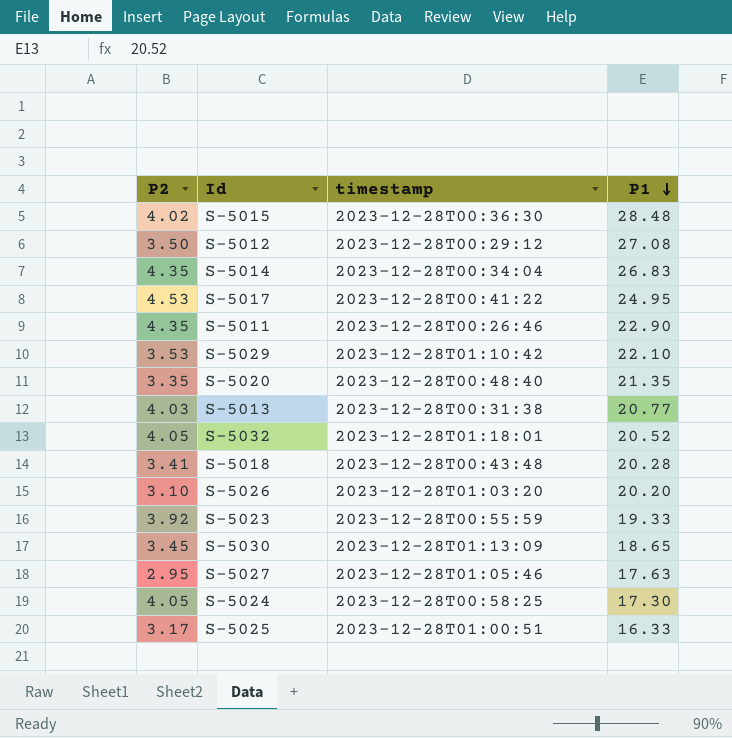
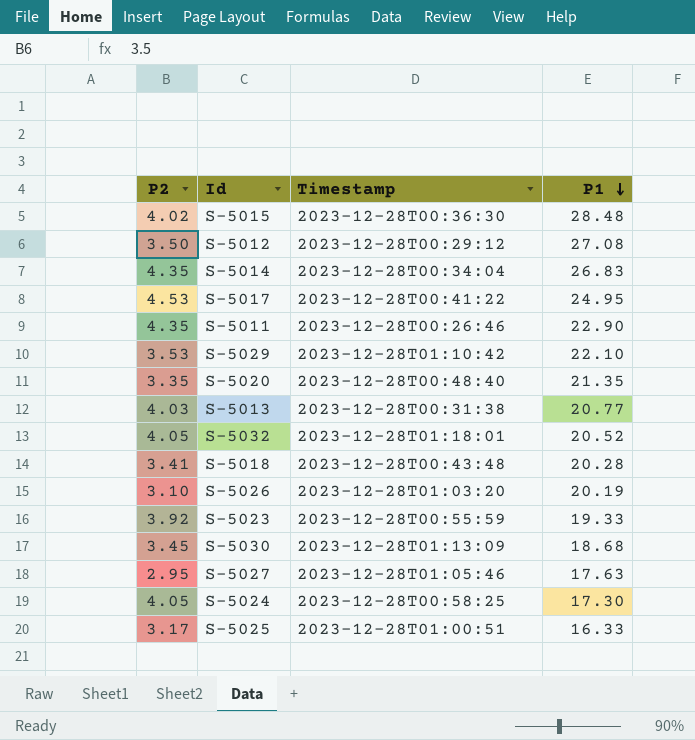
column name: timestamp -> Timestamp
S-5026 | P1: 20.20 -> 20.19
S-5030 | P1: 18.65 -> 18.68

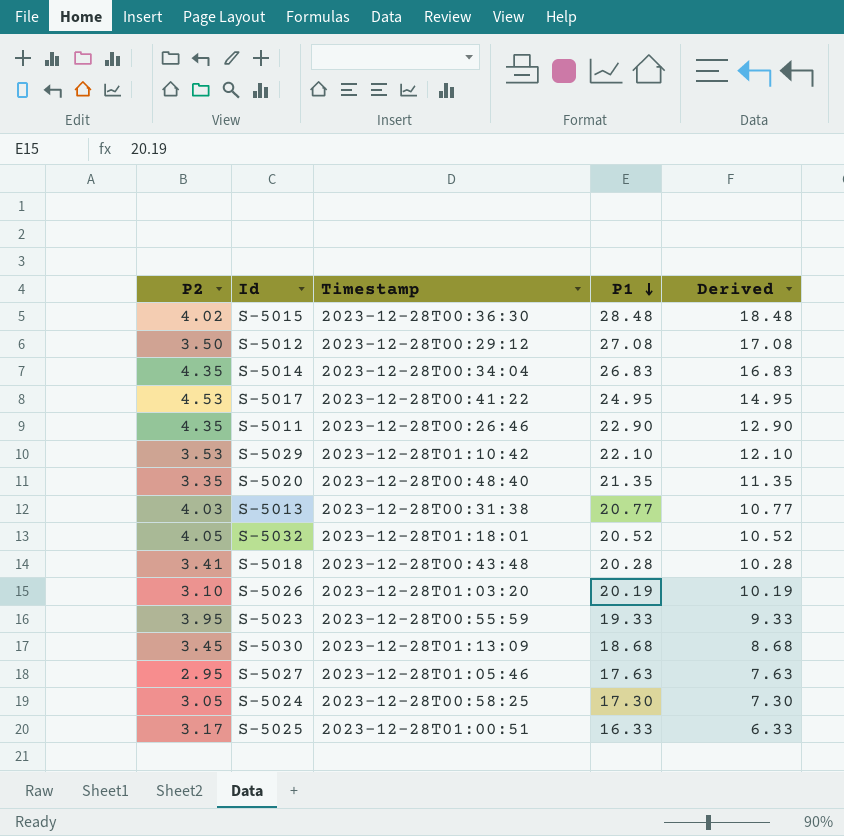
column Derived | formula: none -> [P1] - 10
S-5023 | P2: 3.92 -> 3.95
S-5024 | P2: 4.05 -> 3.05

